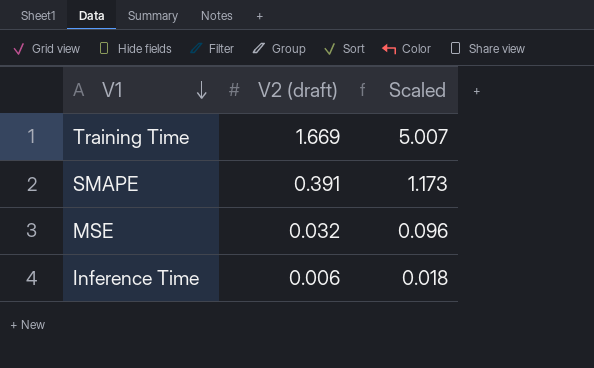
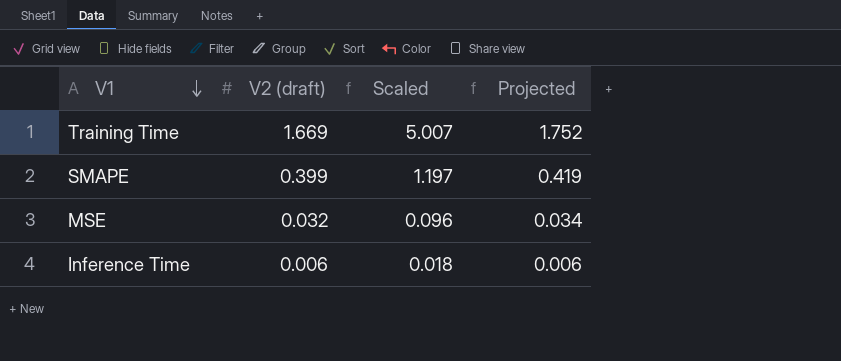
column Projected | formula: none -> [V2 (draft)] * 1.05
SMAPE | V2 (draft): 0.391 -> 0.399
SMAPE | Scaled: 1.173 -> 1.197

